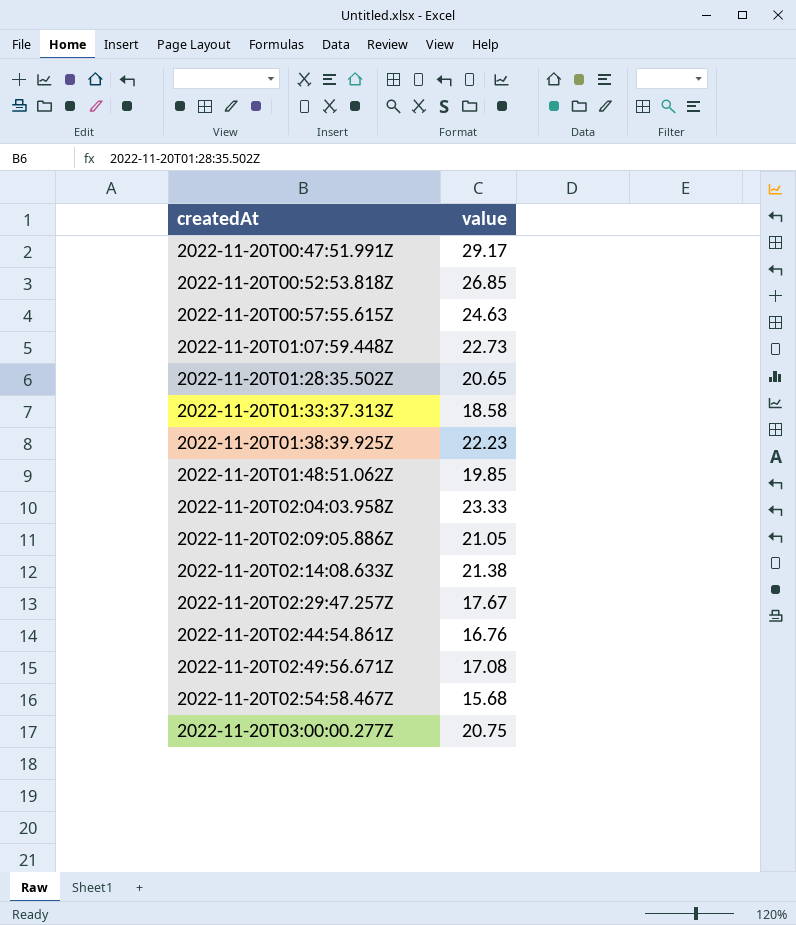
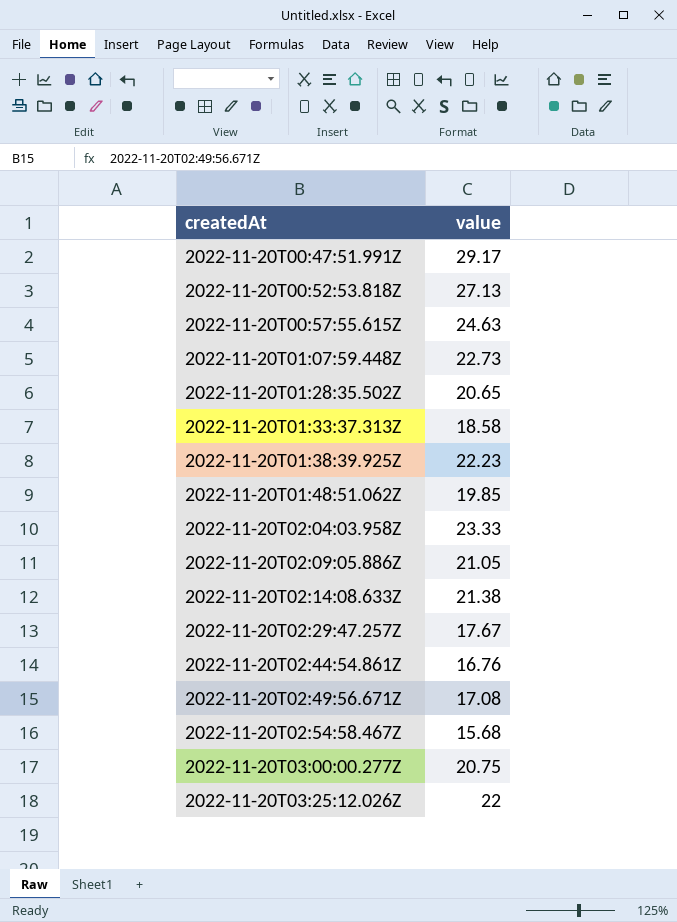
2022-11-20T00:52:53.818Z | value: 26.85 -> 27.13
row 2022-11-20T03:25:12.026Z: none -> 22

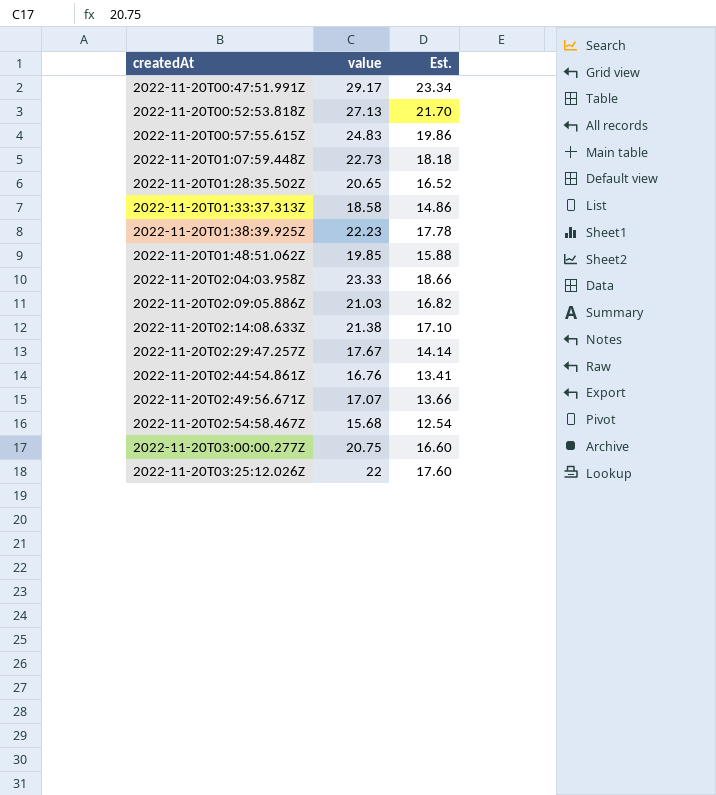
column Est. | formula: none -> [value] * 0.8
2022-11-20T00:57:55.615Z | value: 24.63 -> 24.83
2022-11-20T02:09:05.886Z | value: 21.05 -> 21.03
2022-11-20T02:49:56.671Z | value: 17.08 -> 17.07

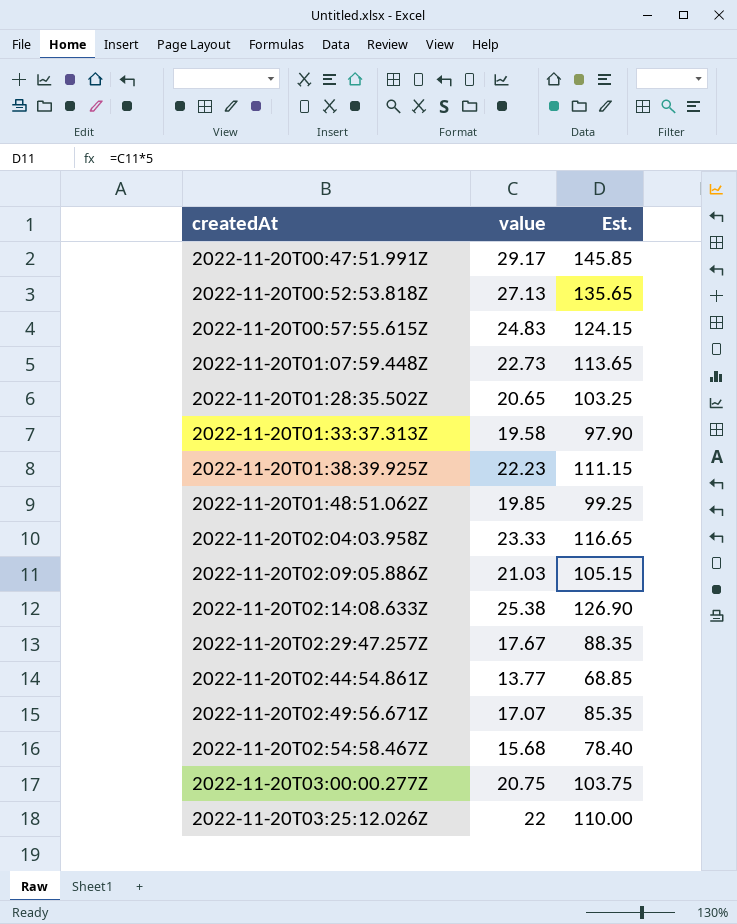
column Est. | formula: [value] * 0.8 -> [value] * 5
2022-11-20T01:33:37.313Z | value: 18.58 -> 19.58
2022-11-20T02:14:08.633Z | value: 21.38 -> 25.38
2022-11-20T02:44:54.861Z | value: 16.76 -> 13.77

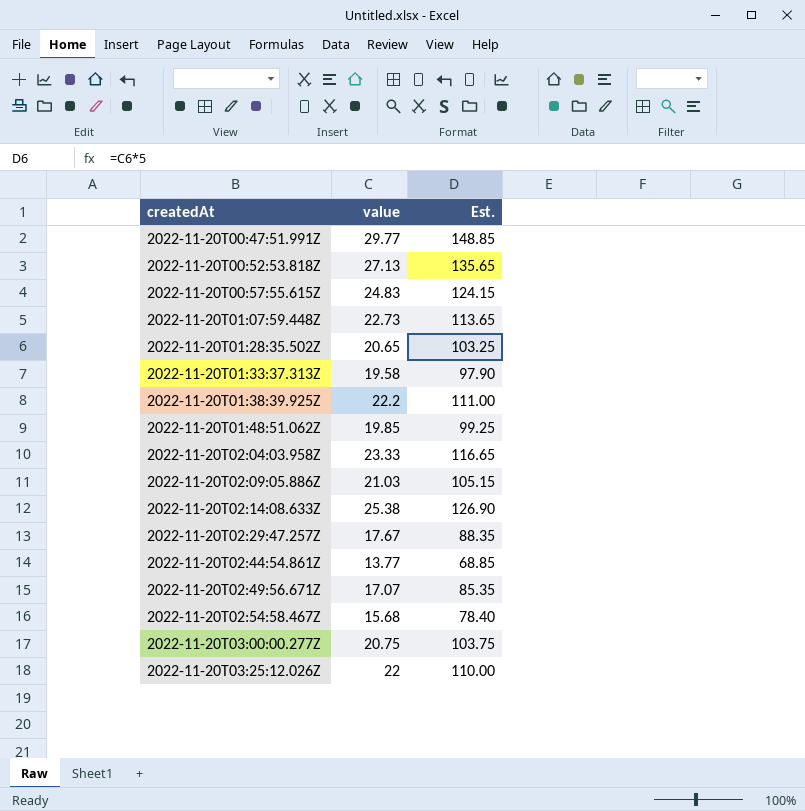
2022-11-20T00:47:51.991Z | value: 29.17 -> 29.77
2022-11-20T00:47:51.991Z | Est.: 145.85 -> 148.85
2022-11-20T01:38:39.925Z | value: 22.23 -> 22.2
2022-11-20T01:38:39.925Z | Est.: 111.15 -> 111.00

